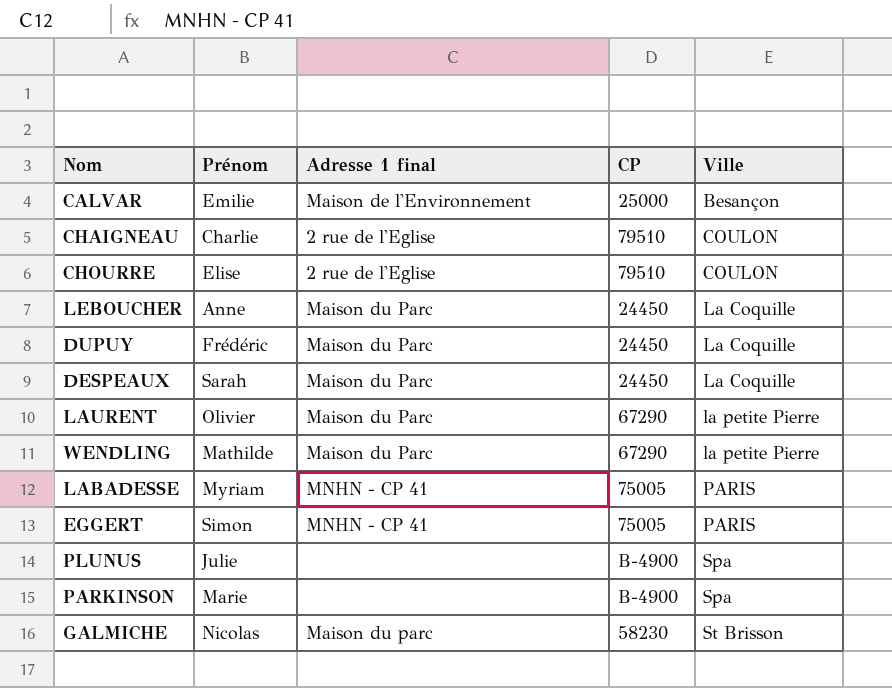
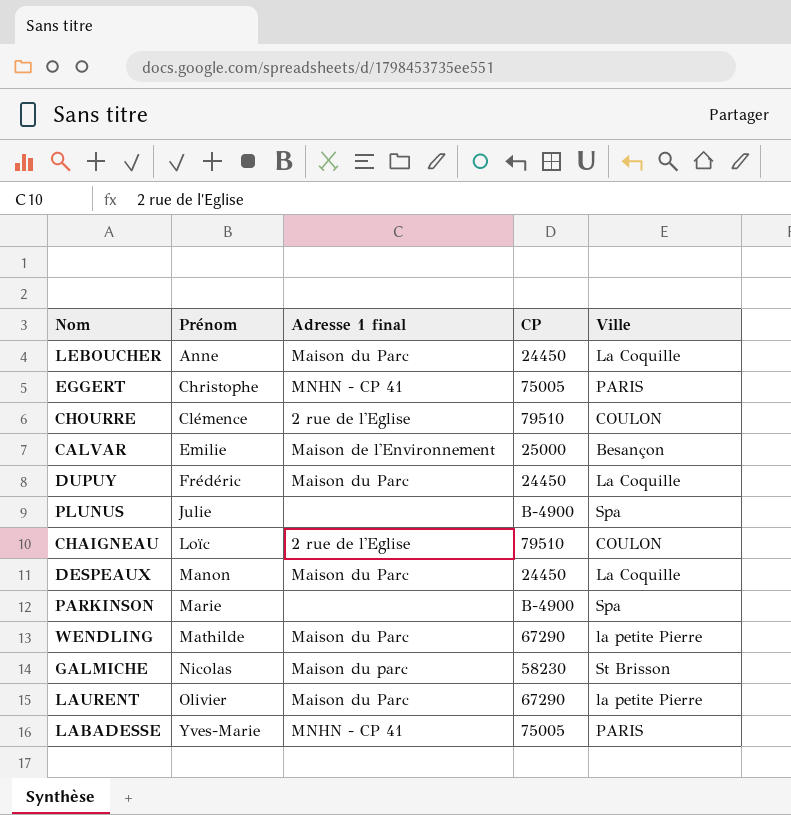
row order: Ville ascending -> Prénom ascending
EGGERT | Prénom: Simon -> Christophe
CHOURRE | Prénom: Elise -> Clémence
CHAIGNEAU | Prénom: Charlie -> Loïc
DESPEAUX | Prénom: Sarah -> Manon
LABADESSE | Prénom: Myriam -> Yves-Marie

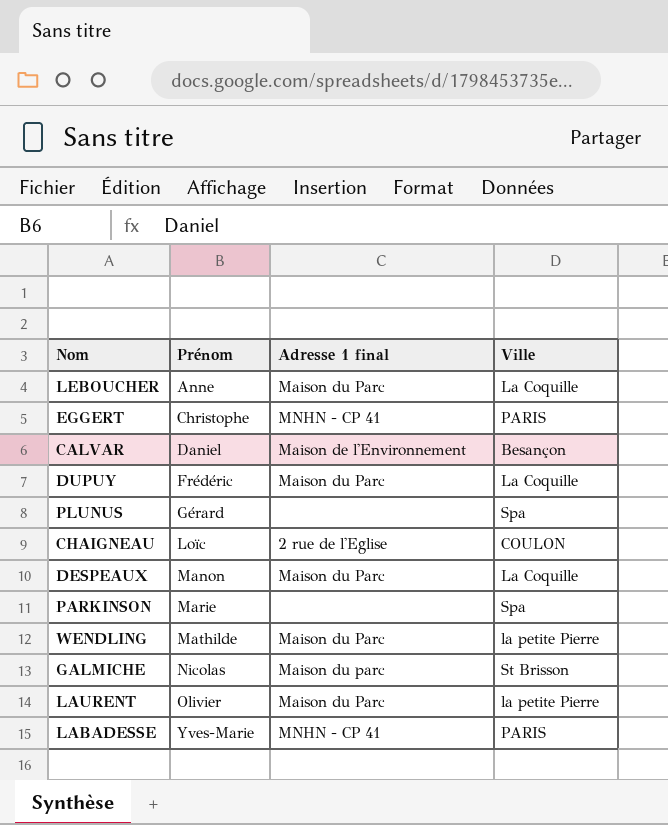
column CP | position: 4 -> none
row CHOURRE: Clémence | 2 rue de l'Eglise | 79510 | COULON -> none
CALVAR | Prénom: Emilie -> Daniel
PLUNUS | Prénom: Julie -> Gérard

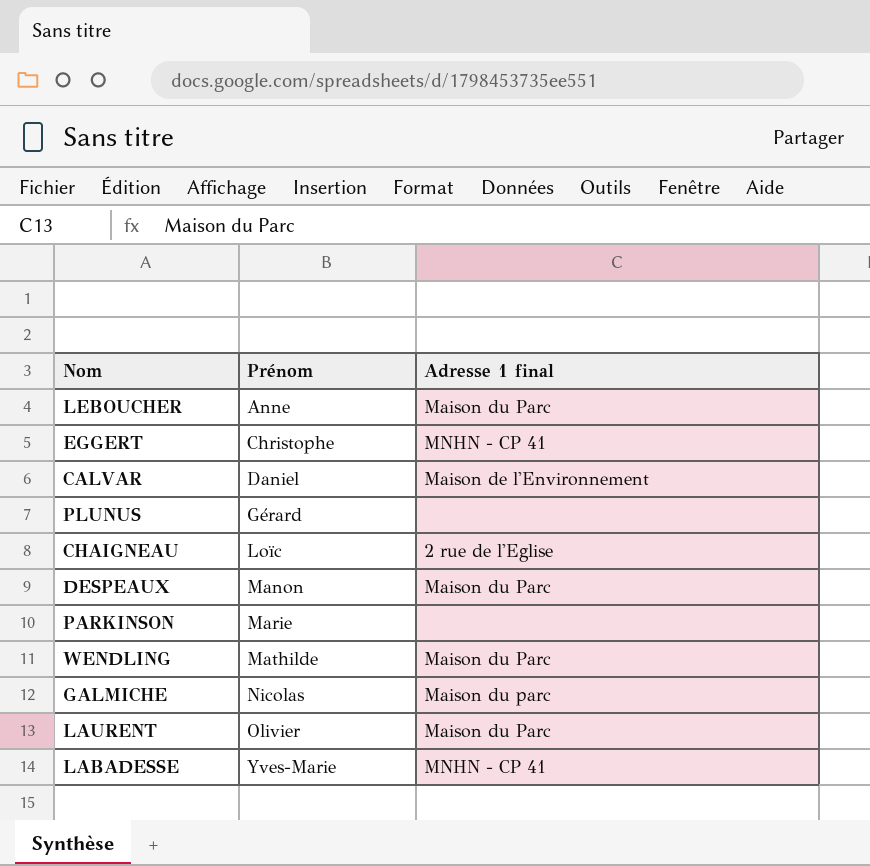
column Ville | position: 4 -> none
row DUPUY: Frédéric | Maison du Parc | La Coquille -> none

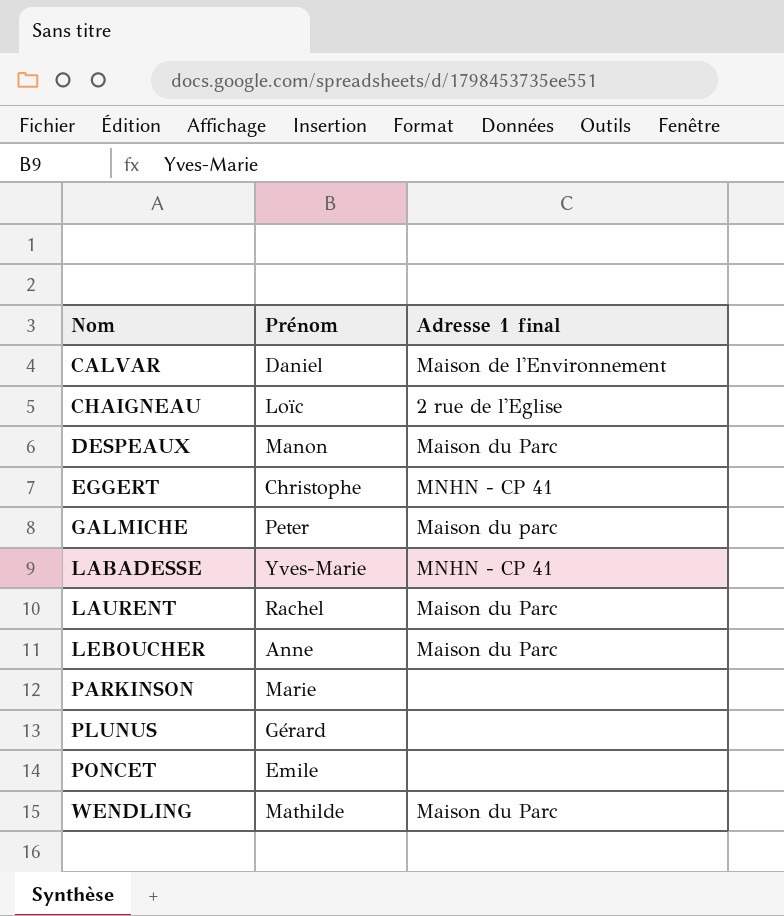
row order: Prénom ascending -> Nom ascending
GALMICHE | Prénom: Nicolas -> Peter
LAURENT | Prénom: Olivier -> Rachel
row PONCET: none -> Emile | none

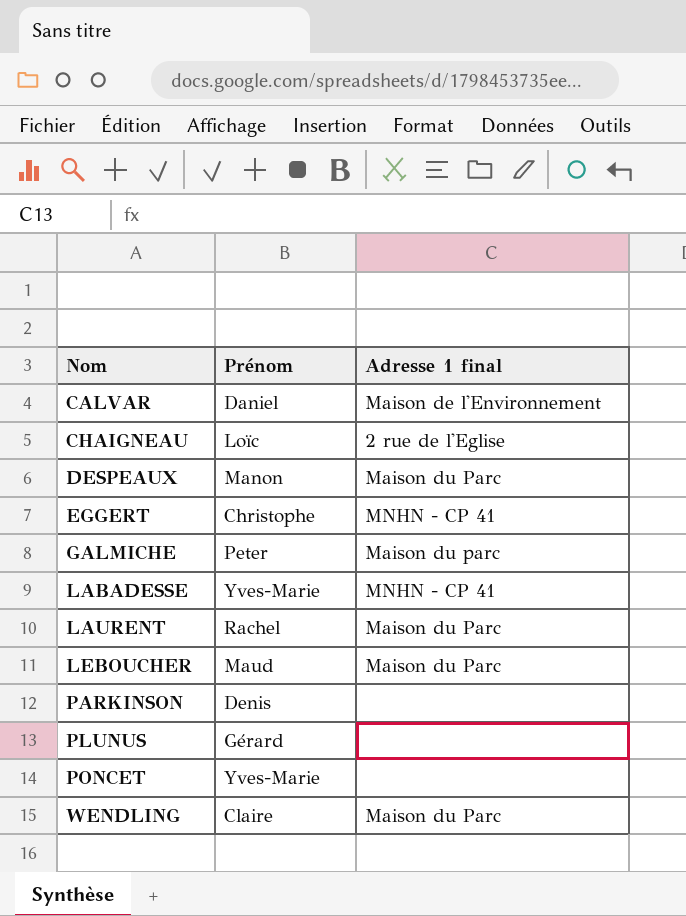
LEBOUCHER | Prénom: Anne -> Maud
PARKINSON | Prénom: Marie -> Denis
PONCET | Prénom: Emile -> Yves-Marie
WENDLING | Prénom: Mathilde -> Claire

